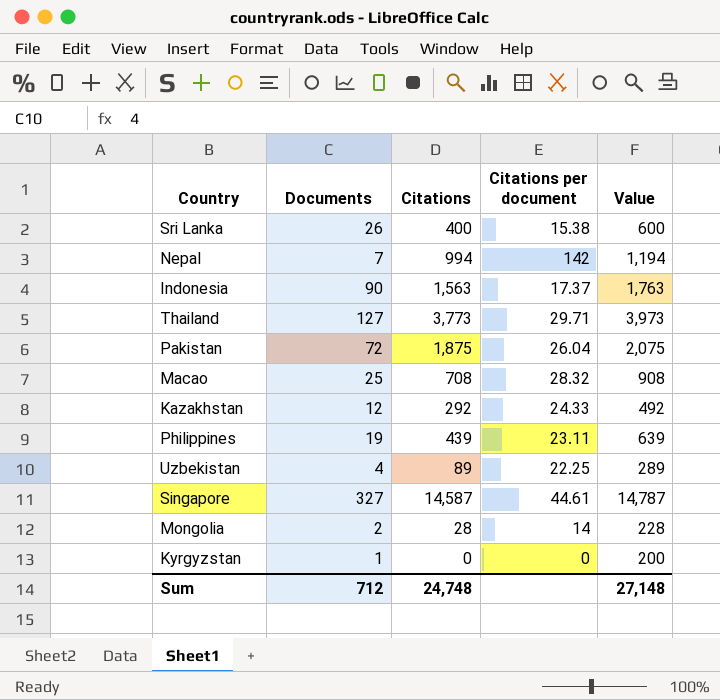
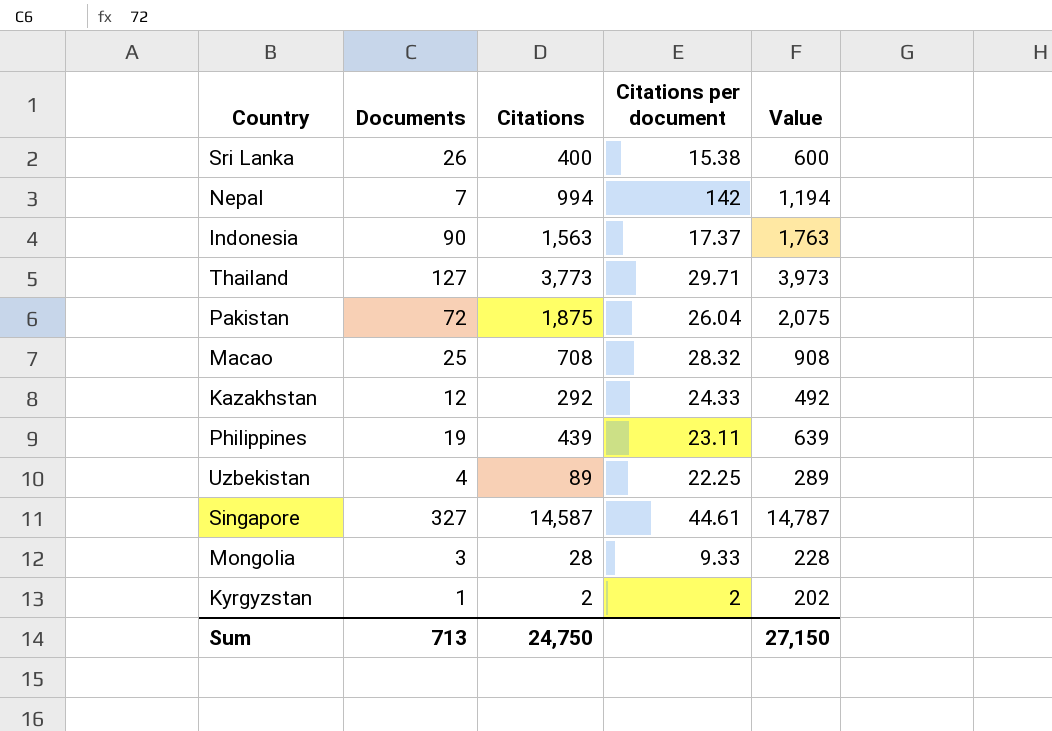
Mongolia | Documents: 2 -> 3
Mongolia | Citations per document: 14 -> 9.33
Kyrgyzstan | Citations: 0 -> 2
Kyrgyzstan | Citations per document: 0 -> 2
Kyrgyzstan | Value: 200 -> 202
Sum | Documents: 712 -> 713
Sum | Citations: 24,748 -> 24,750
Sum | Value: 27,148 -> 27,150

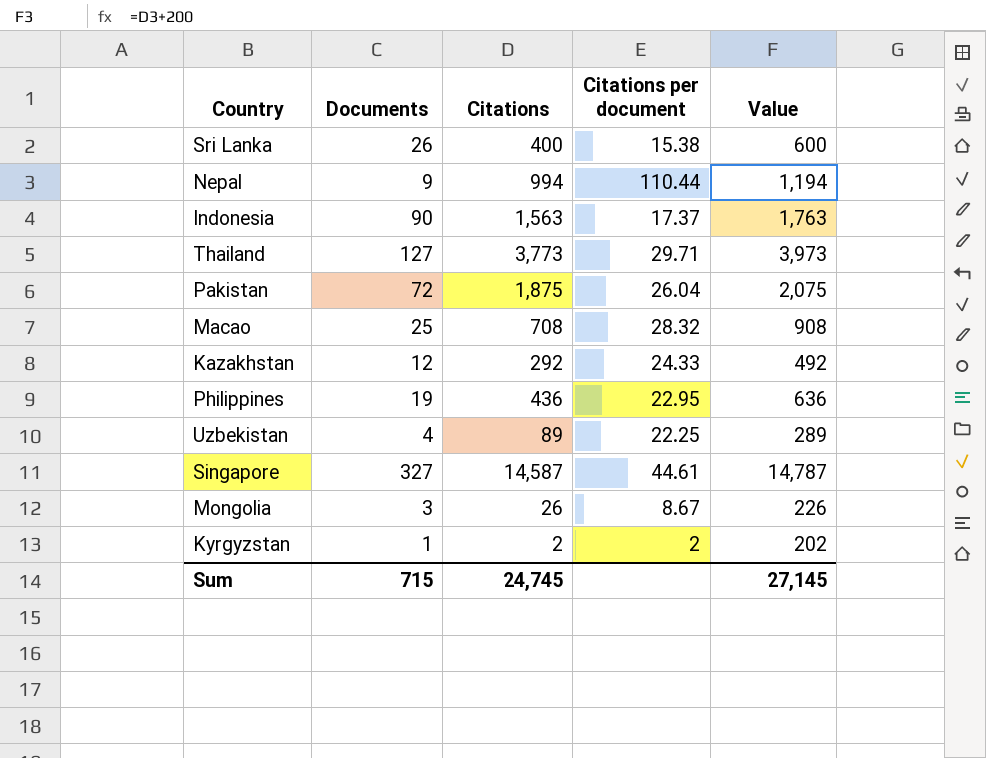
Nepal | Documents: 7 -> 9
Nepal | Citations per document: 142 -> 110.44
Philippines | Citations: 439 -> 436
Philippines | Citations per document: 23.11 -> 22.95
Philippines | Value: 639 -> 636
Mongolia | Citations: 28 -> 26
Mongolia | Citations per document: 9.33 -> 8.67
Mongolia | Value: 228 -> 226
Sum | Documents: 713 -> 715
Sum | Citations: 24,750 -> 24,745
Sum | Value: 27,150 -> 27,145

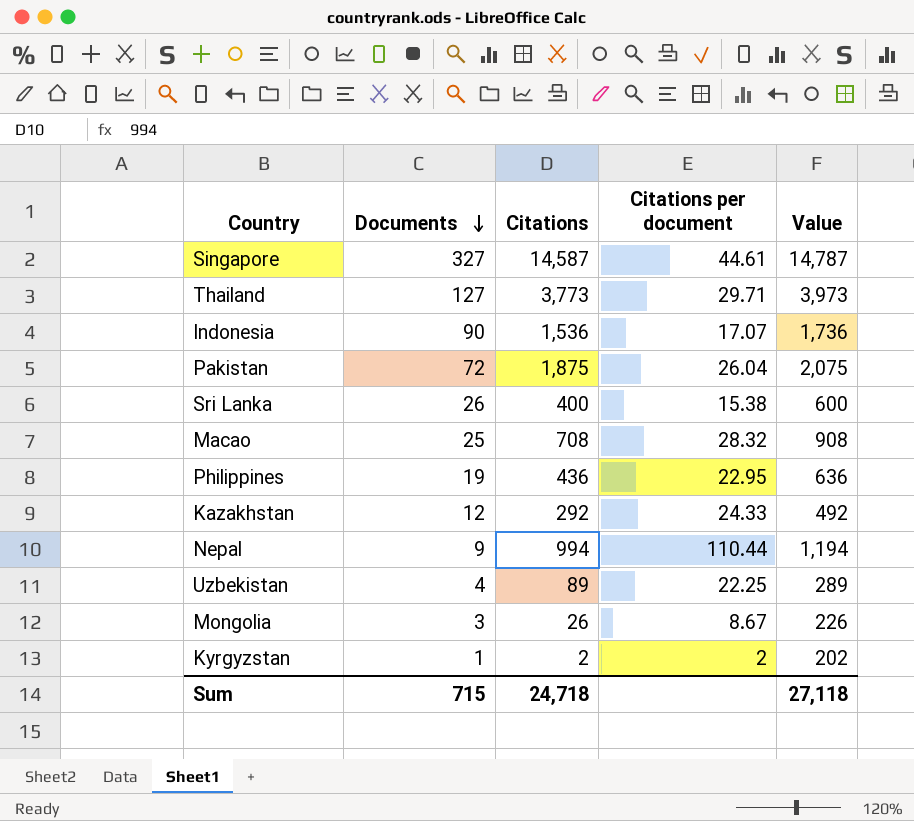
row order: none -> Documents descending
Indonesia | Citations: 1,563 -> 1,536
Indonesia | Citations per document: 17.37 -> 17.07
Indonesia | Value: 1,763 -> 1,736
Sum | Citations: 24,745 -> 24,718
Sum | Value: 27,145 -> 27,118

